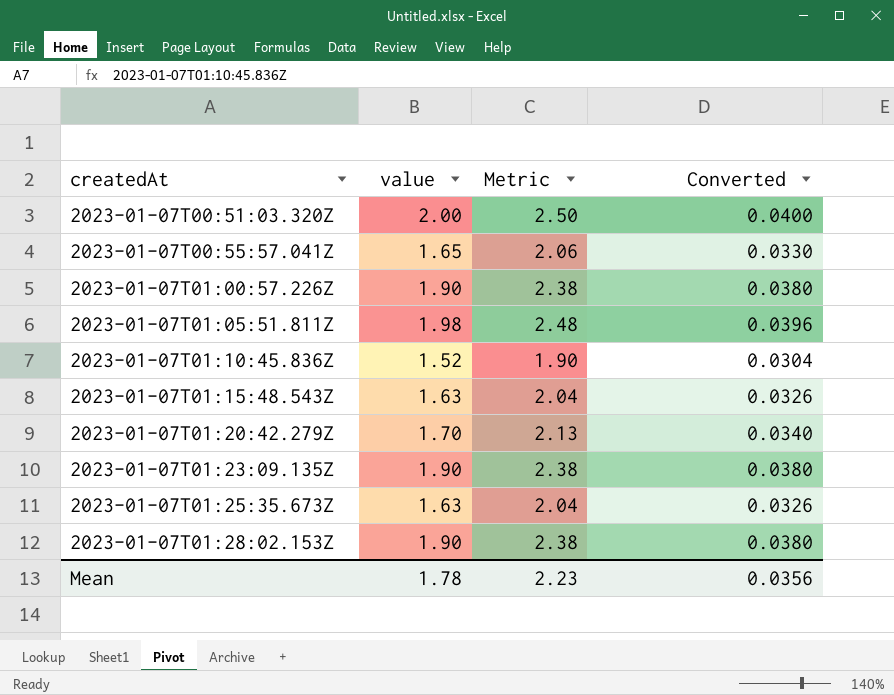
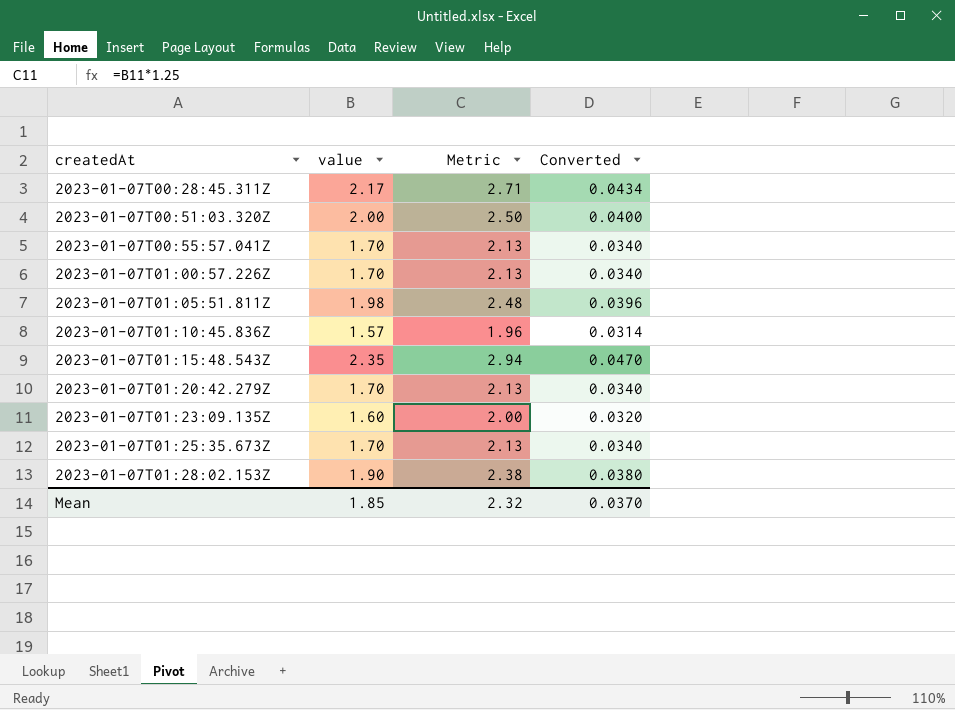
row 2023-01-07T00:28:45.311Z: none -> 2.17 | 2.71 | 0.0434
2023-01-07T00:55:57.041Z | value: 1.65 -> 1.70
2023-01-07T00:55:57.041Z | Metric: 2.06 -> 2.13
2023-01-07T00:55:57.041Z | Converted: 0.0330 -> 0.0340
2023-01-07T01:00:57.226Z | value: 1.90 -> 1.70
2023-01-07T01:00:57.226Z | Metric: 2.38 -> 2.13
2023-01-07T01:00:57.226Z | Converted: 0.0380 -> 0.0340
2023-01-07T01:10:45.836Z | value: 1.52 -> 1.57
2023-01-07T01:10:45.836Z | Metric: 1.90 -> 1.96
2023-01-07T01:10:45.836Z | Converted: 0.0304 -> 0.0314
2023-01-07T01:15:48.543Z | value: 1.63 -> 2.35
2023-01-07T01:15:48.543Z | Metric: 2.04 -> 2.94
2023-01-07T01:15:48.543Z | Converted: 0.0326 -> 0.0470
2023-01-07T01:23:09.135Z | value: 1.90 -> 1.60
2023-01-07T01:23:09.135Z | Metric: 2.38 -> 2.00
2023-01-07T01:23:09.135Z | Converted: 0.0380 -> 0.0320
2023-01-07T01:25:35.673Z | value: 1.63 -> 1.70
2023-01-07T01:25:35.673Z | Metric: 2.04 -> 2.13
2023-01-07T01:25:35.673Z | Converted: 0.0326 -> 0.0340
Mean | value: 1.78 -> 1.85
Mean | Metric: 2.23 -> 2.32
Mean | Converted: 0.0356 -> 0.0370

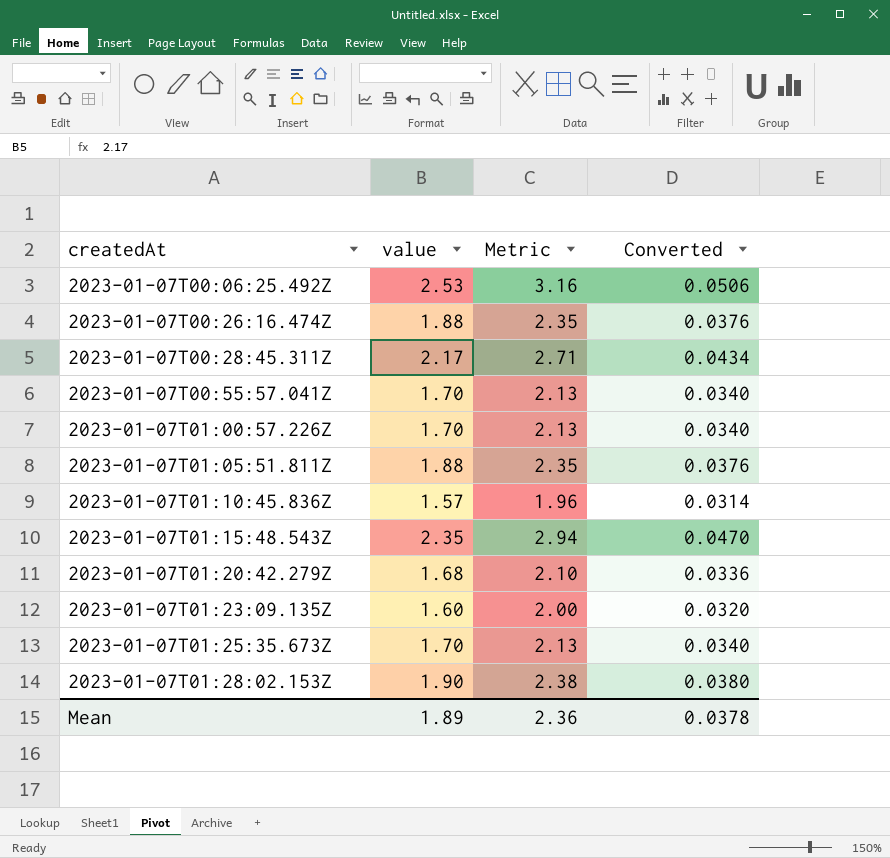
row 2023-01-07T00:51:03.320Z: 2.00 | 2.50 | 0.0400 -> none
row 2023-01-07T00:06:25.492Z: none -> 2.53 | 3.16 | 0.0506
row 2023-01-07T00:26:16.474Z: none -> 1.88 | 2.35 | 0.0376
2023-01-07T01:05:51.811Z | value: 1.98 -> 1.88
2023-01-07T01:05:51.811Z | Metric: 2.48 -> 2.35
2023-01-07T01:05:51.811Z | Converted: 0.0396 -> 0.0376
2023-01-07T01:20:42.279Z | value: 1.70 -> 1.68
2023-01-07T01:20:42.279Z | Metric: 2.13 -> 2.10
2023-01-07T01:20:42.279Z | Converted: 0.0340 -> 0.0336
Mean | value: 1.85 -> 1.89
Mean | Metric: 2.32 -> 2.36
Mean | Converted: 0.0370 -> 0.0378

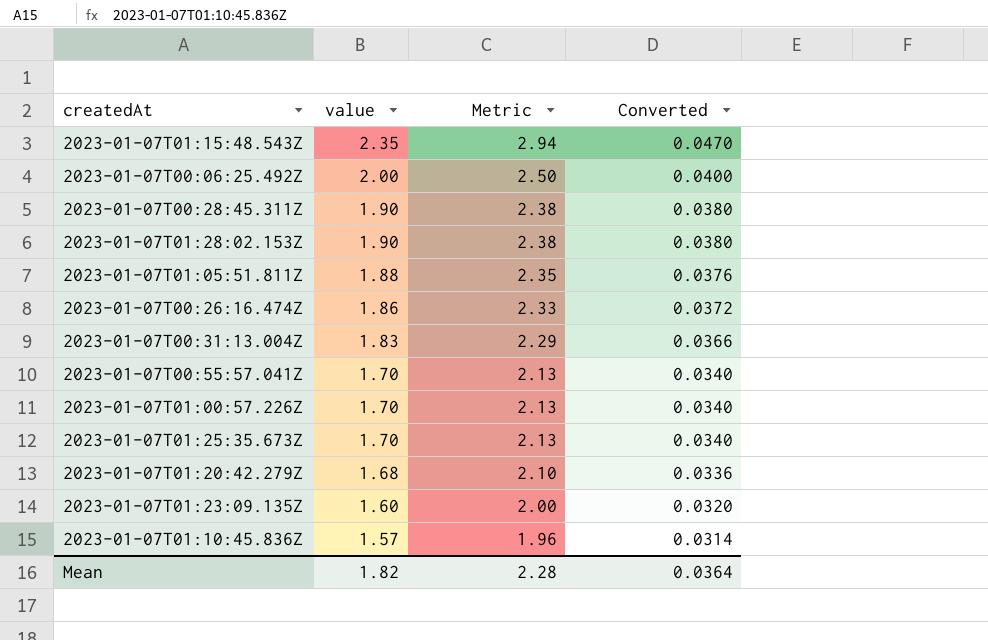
row order: createdAt ascending -> value descending
2023-01-07T00:06:25.492Z | value: 2.53 -> 2.00
2023-01-07T00:06:25.492Z | Metric: 3.16 -> 2.50
2023-01-07T00:06:25.492Z | Converted: 0.0506 -> 0.0400
2023-01-07T00:28:45.311Z | value: 2.17 -> 1.90
2023-01-07T00:28:45.311Z | Metric: 2.71 -> 2.38
2023-01-07T00:28:45.311Z | Converted: 0.0434 -> 0.0380
2023-01-07T00:26:16.474Z | value: 1.88 -> 1.86
2023-01-07T00:26:16.474Z | Metric: 2.35 -> 2.33
2023-01-07T00:26:16.474Z | Converted: 0.0376 -> 0.0372
row 2023-01-07T00:31:13.004Z: none -> 1.83 | 2.29 | 0.0366
Mean | value: 1.89 -> 1.82
Mean | Metric: 2.36 -> 2.28
Mean | Converted: 0.0378 -> 0.0364

